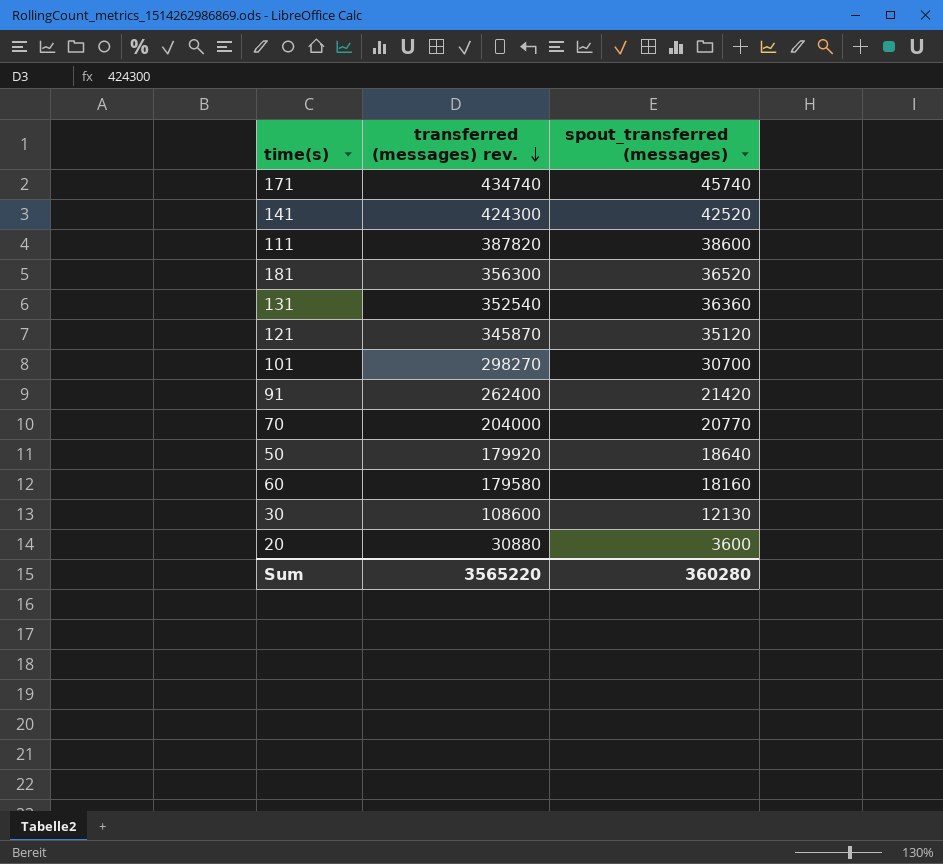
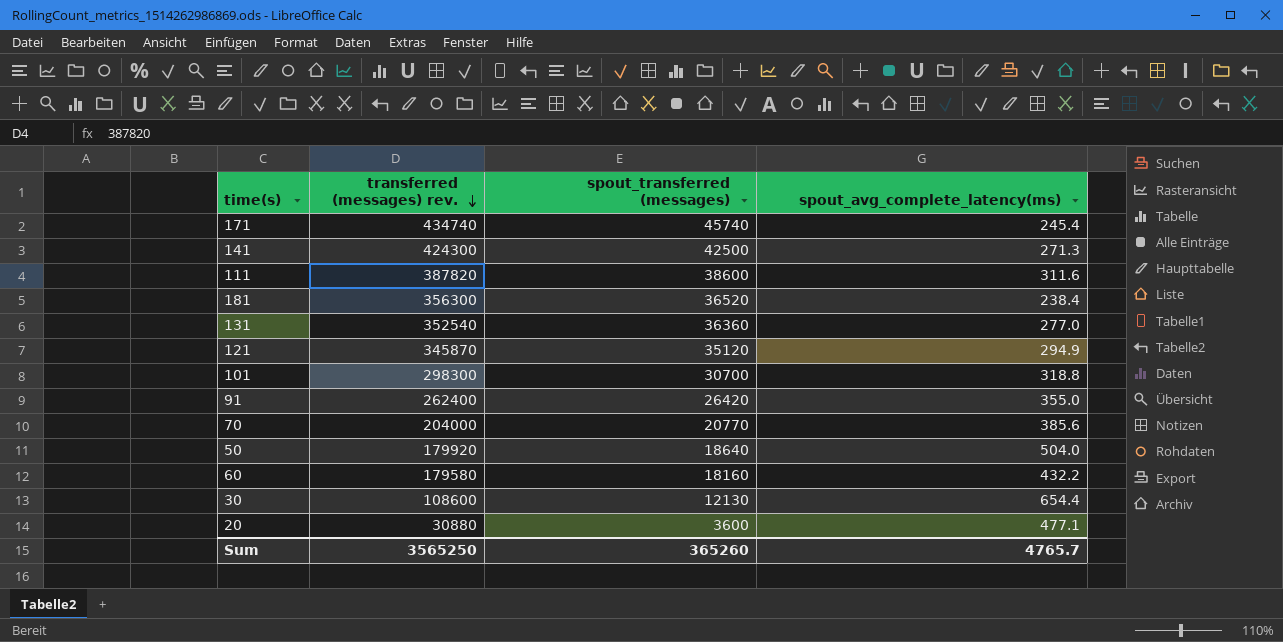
column spout_avg_complete_latency(ms) | position: none -> 4
141 | spout_transferred (messages): 42520 -> 42500
101 | transferred (messages) rev.: 298270 -> 298300
91 | spout_transferred (messages): 21420 -> 26420
Sum | transferred (messages) rev.: 3565220 -> 3565250
Sum | spout_transferred (messages): 360280 -> 365260

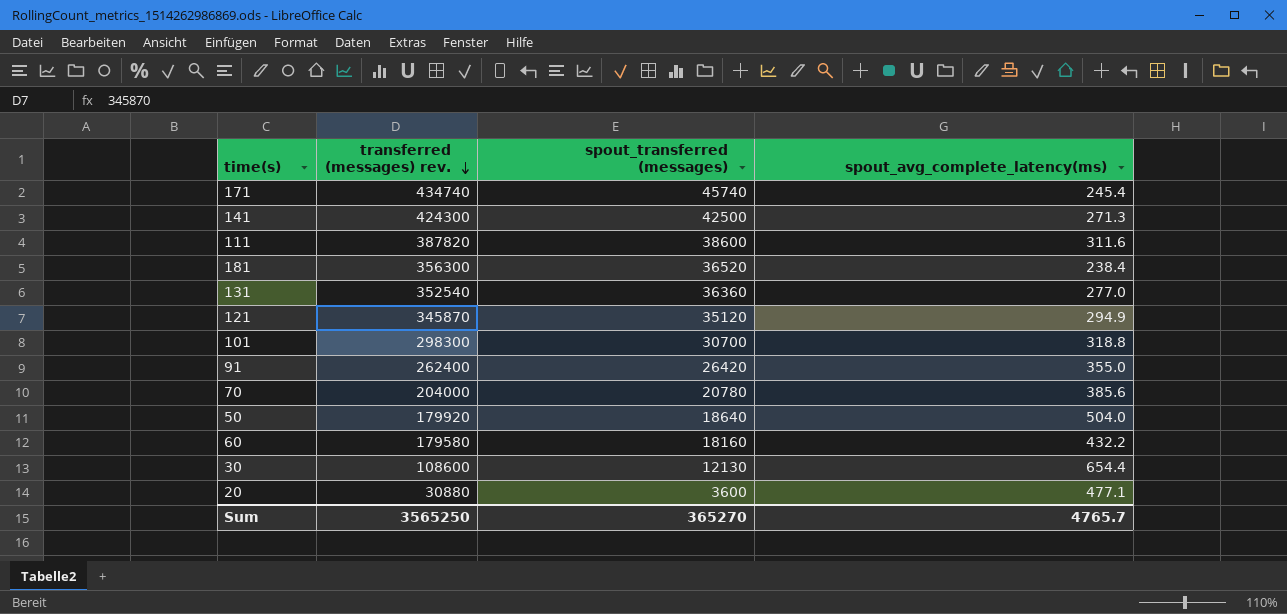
70 | spout_transferred (messages): 20770 -> 20780
Sum | spout_transferred (messages): 365260 -> 365270

